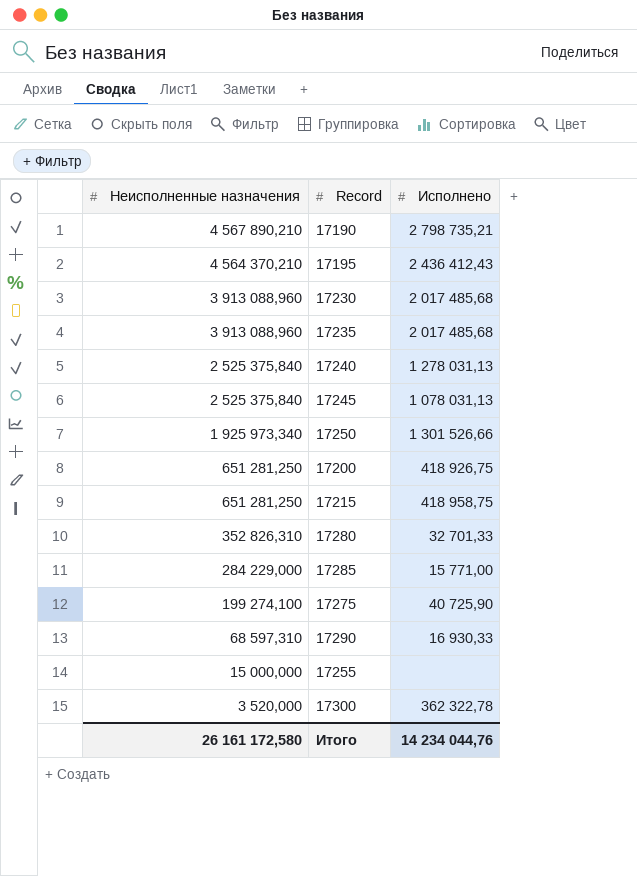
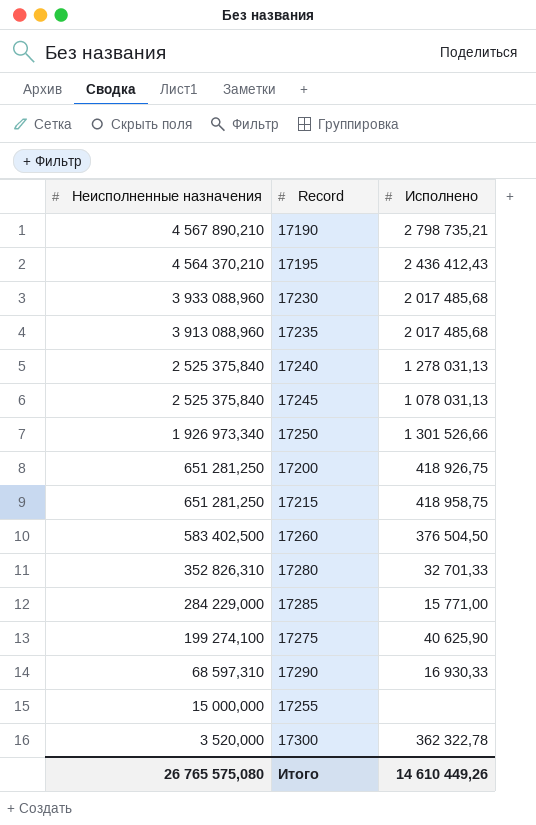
17230 | Неисполненные назначения: 3 913 088,960 -> 3 933 088,960
17250 | Неисполненные назначения: 1 925 973,340 -> 1 926 973,340
row 17260: none -> 583 402,500 | 376 504,50
17275 | Исполнено: 40 725,90 -> 40 625,90
Итого | Неисполненные назначения: 26 161 172,580 -> 26 765 575,080
Итого | Исполнено: 14 234 044,76 -> 14 610 449,26

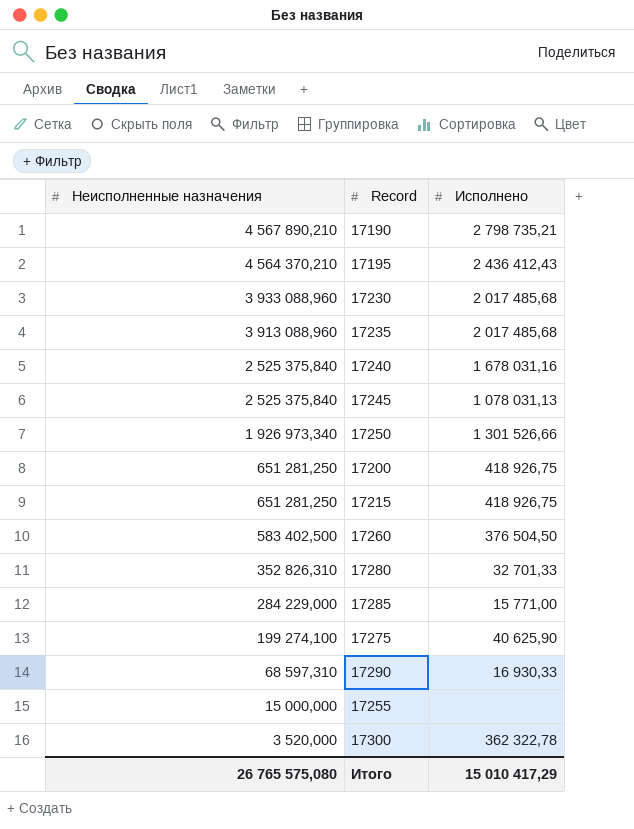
17240 | Исполнено: 1 278 031,13 -> 1 678 031,16
17215 | Исполнено: 418 958,75 -> 418 926,75
Итого | Исполнено: 14 610 449,26 -> 15 010 417,29

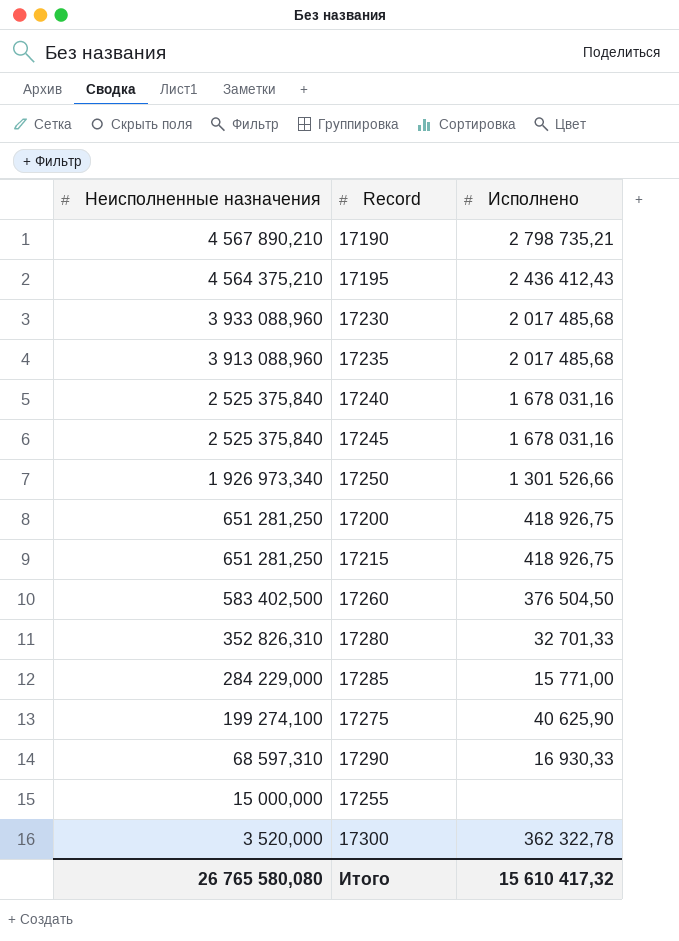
17195 | Неисполненные назначения: 4 564 370,210 -> 4 564 375,210
17245 | Исполнено: 1 078 031,13 -> 1 678 031,16
Итого | Неисполненные назначения: 26 765 575,080 -> 26 765 580,080
Итого | Исполнено: 15 010 417,29 -> 15 610 417,32

